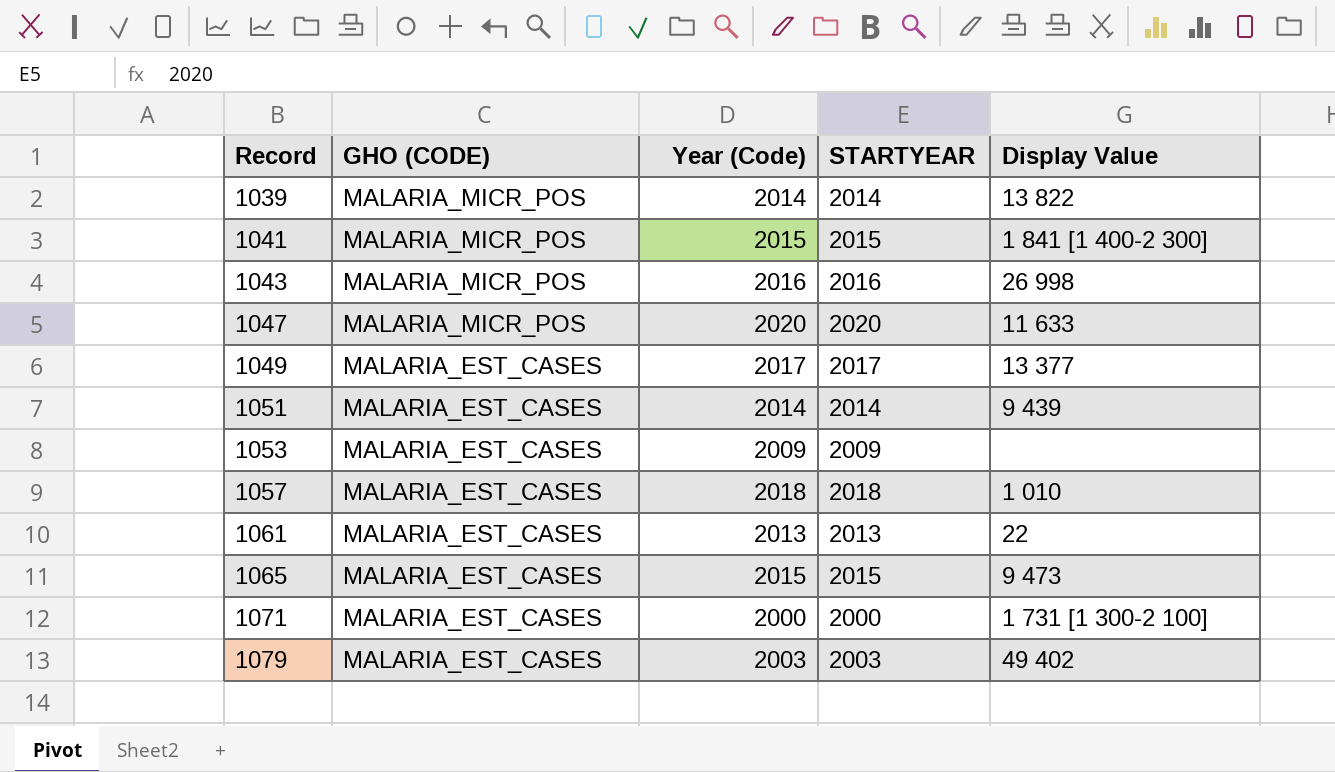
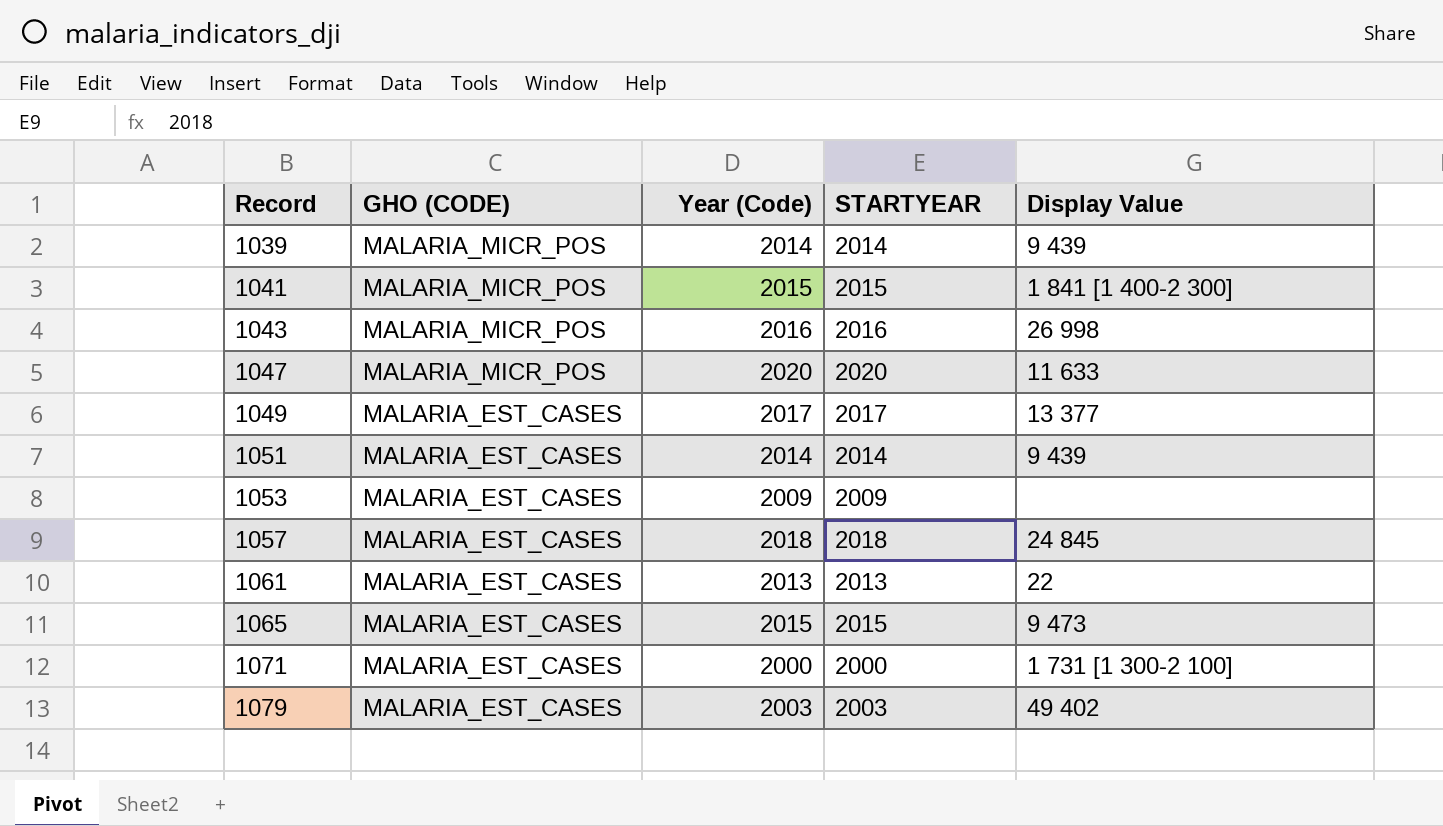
1039 | Display Value: 13 822 -> 9 439
1057 | Display Value: 1 010 -> 24 845

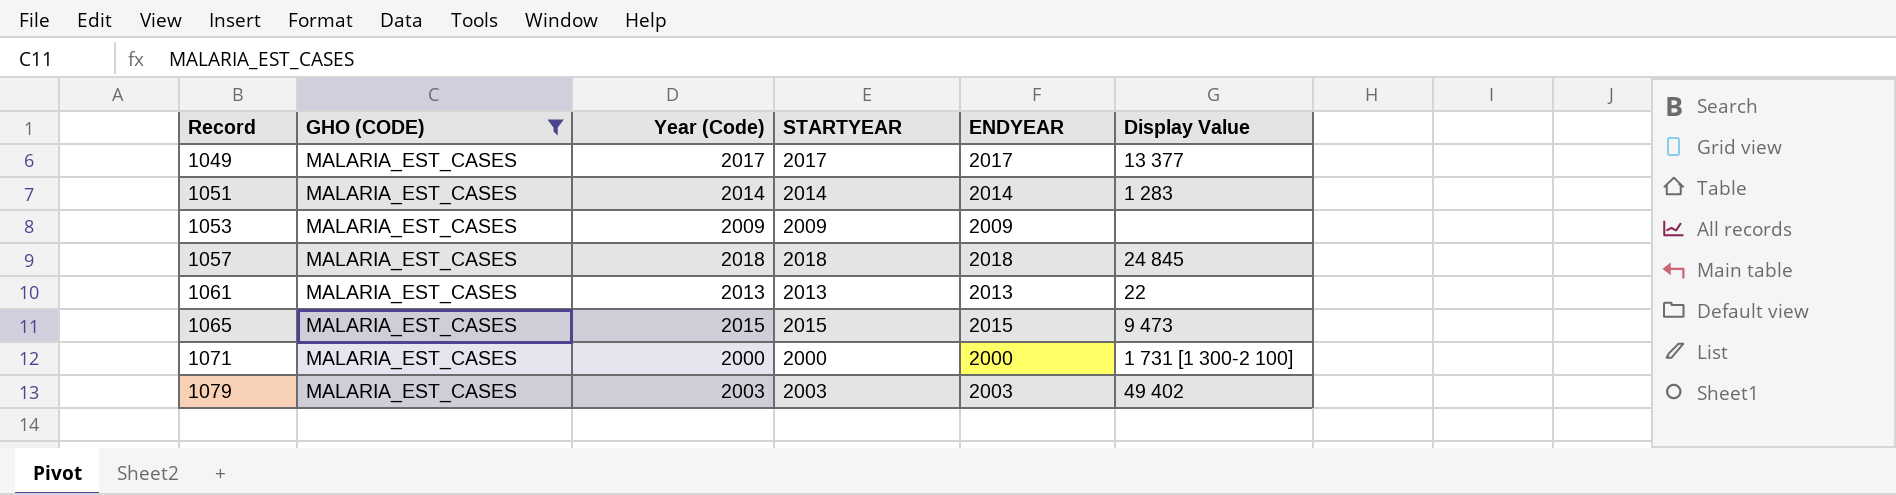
filter: none -> GHO (CODE) = MALARIA_EST_CASES
column ENDYEAR | position: none -> 5
1051 | Display Value: 9 439 -> 1 283

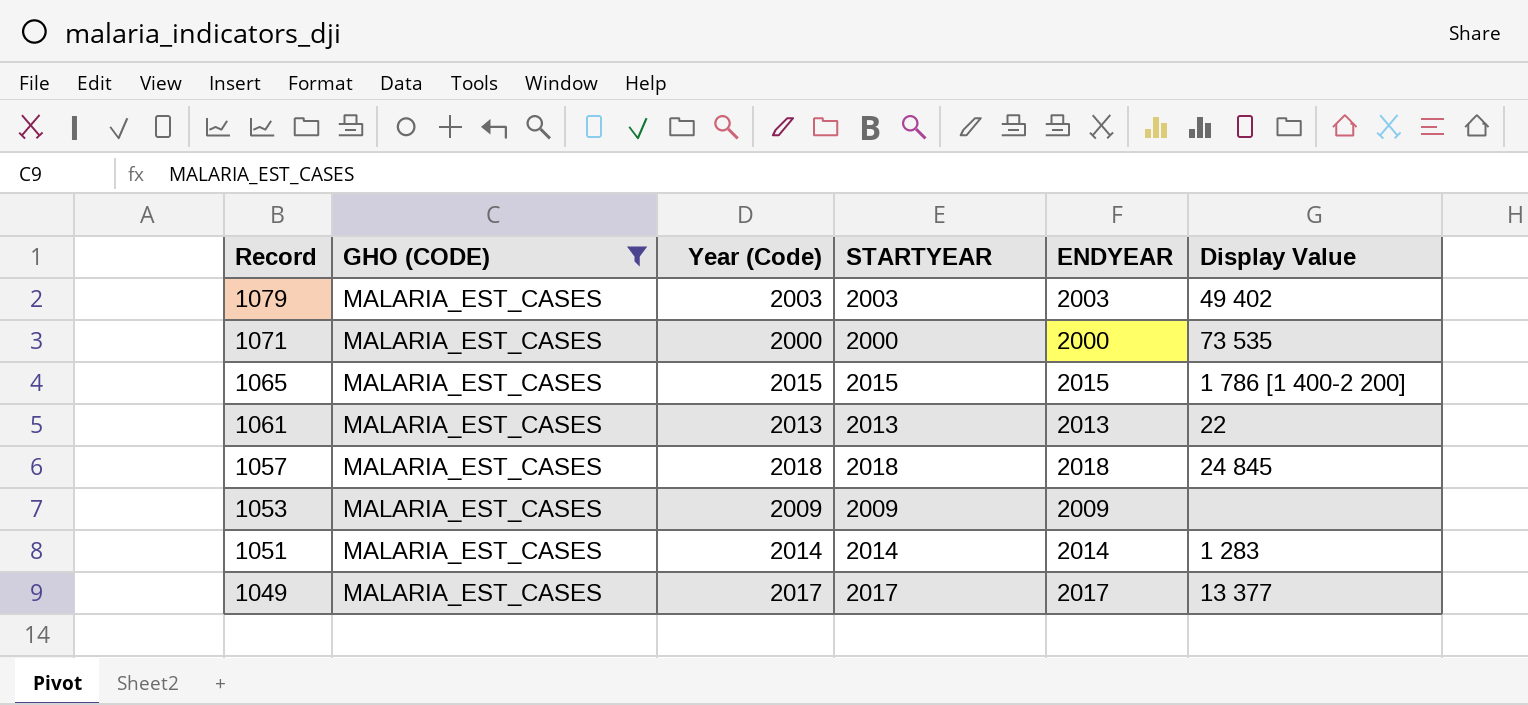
row order: Record ascending -> Record descending
1071 | Display Value: 1 731 [1 300-2 100] -> 73 535
1065 | Display Value: 9 473 -> 1 786 [1 400-2 200]

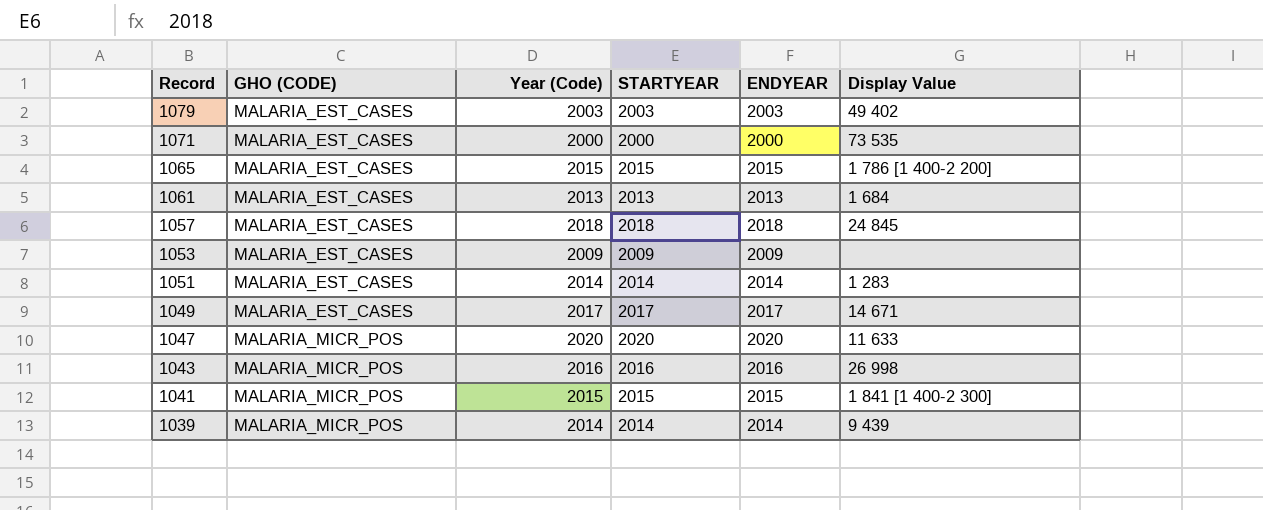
filter: GHO (CODE) = MALARIA_EST_CASES -> none
1061 | Display Value: 22 -> 1 684
1049 | Display Value: 13 377 -> 14 671

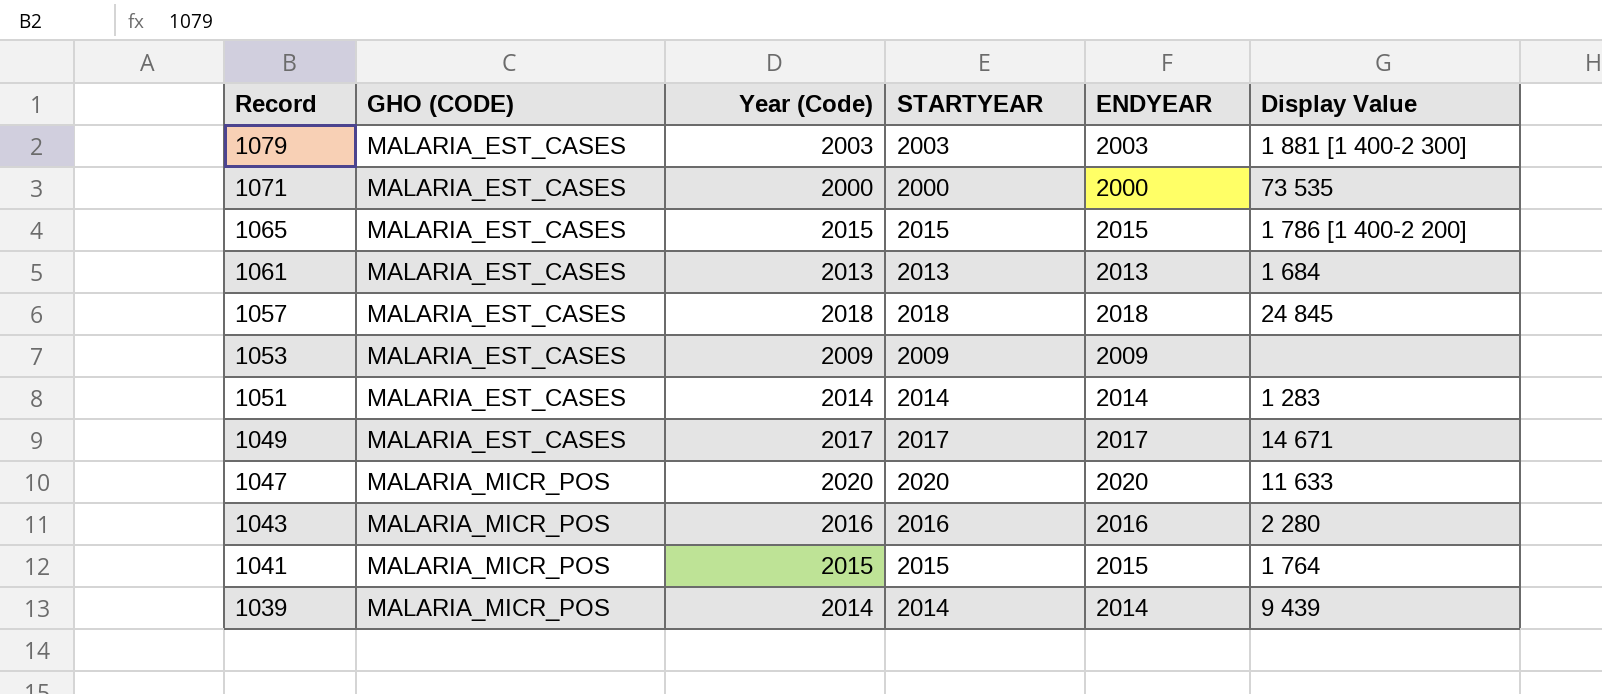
1079 | Display Value: 49 402 -> 1 881 [1 400-2 300]
1043 | Display Value: 26 998 -> 2 280
1041 | Display Value: 1 841 [1 400-2 300] -> 1 764

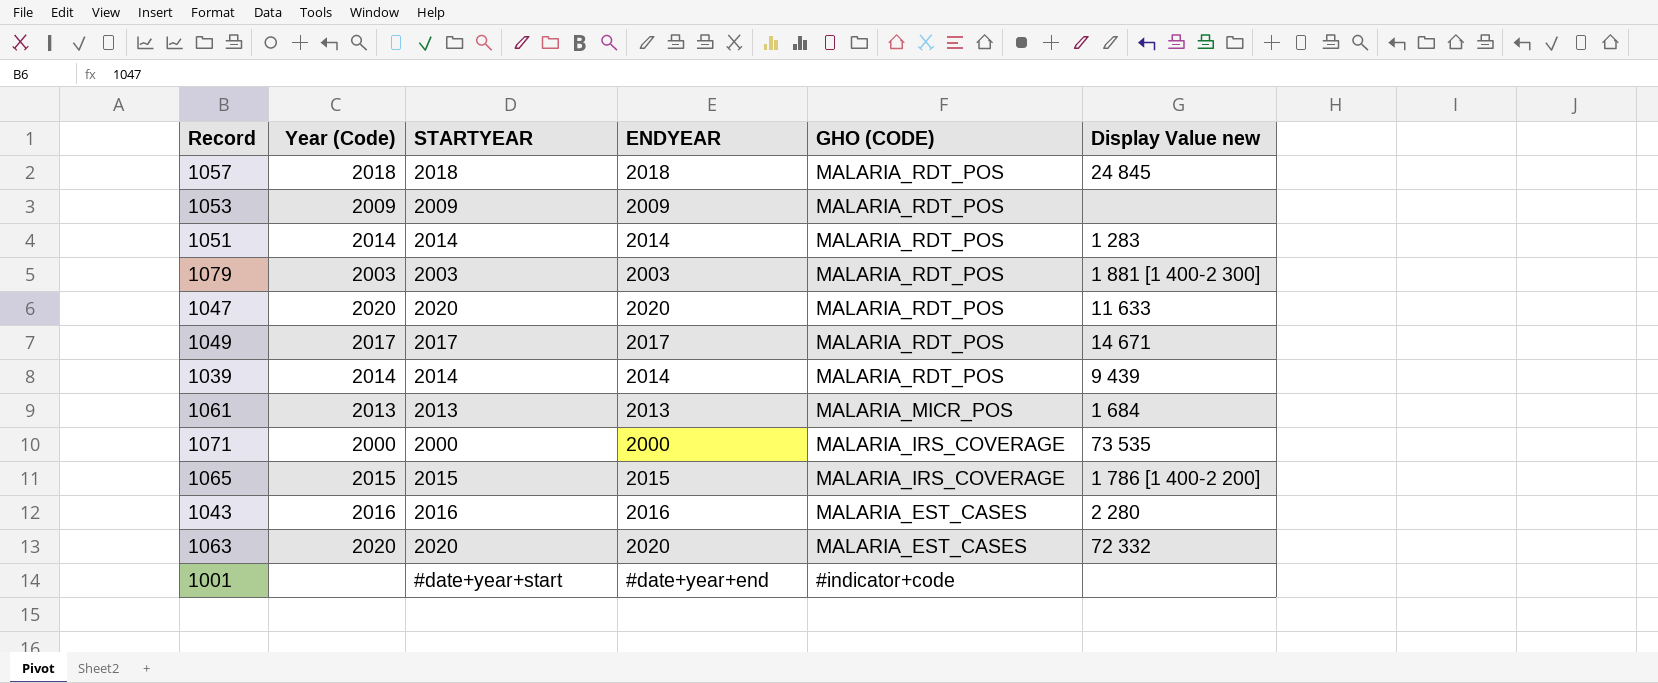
row order: Record descending -> GHO (CODE) descending
column GHO (CODE) | position: 2 -> 5
column name: Display Value -> Display Value new
row 1041: MALARIA_MICR_POS | 2015 | 2015 | 2015 | 1 764 -> none
1057 | GHO (CODE): MALARIA_EST_CASES -> MALARIA_RDT_POS
1053 | GHO (CODE): MALARIA_EST_CASES -> MALARIA_RDT_POS
1051 | GHO (CODE): MALARIA_EST_CASES -> MALARIA_RDT_POS
1079 | GHO (CODE): MALARIA_EST_CASES -> MALARIA_RDT_POS
1047 | GHO (CODE): MALARIA_MICR_POS -> MALARIA_RDT_POS
1049 | GHO (CODE): MALARIA_EST_CASES -> MALARIA_RDT_POS
1039 | GHO (CODE): MALARIA_MICR_POS -> MALARIA_RDT_POS
1061 | GHO (CODE): MALARIA_EST_CASES -> MALARIA_MICR_POS
1071 | GHO (CODE): MALARIA_EST_CASES -> MALARIA_IRS_COVERAGE
1065 | GHO (CODE): MALARIA_EST_CASES -> MALARIA_IRS_COVERAGE
1043 | GHO (CODE): MALARIA_MICR_POS -> MALARIA_EST_CASES
row 1063: none -> 2020 | 2020 | 2020 | MALARIA_EST_CASES | 72 332
row 1001: none -> none | #date+year+start | #date+year+end | #indicator+code | none

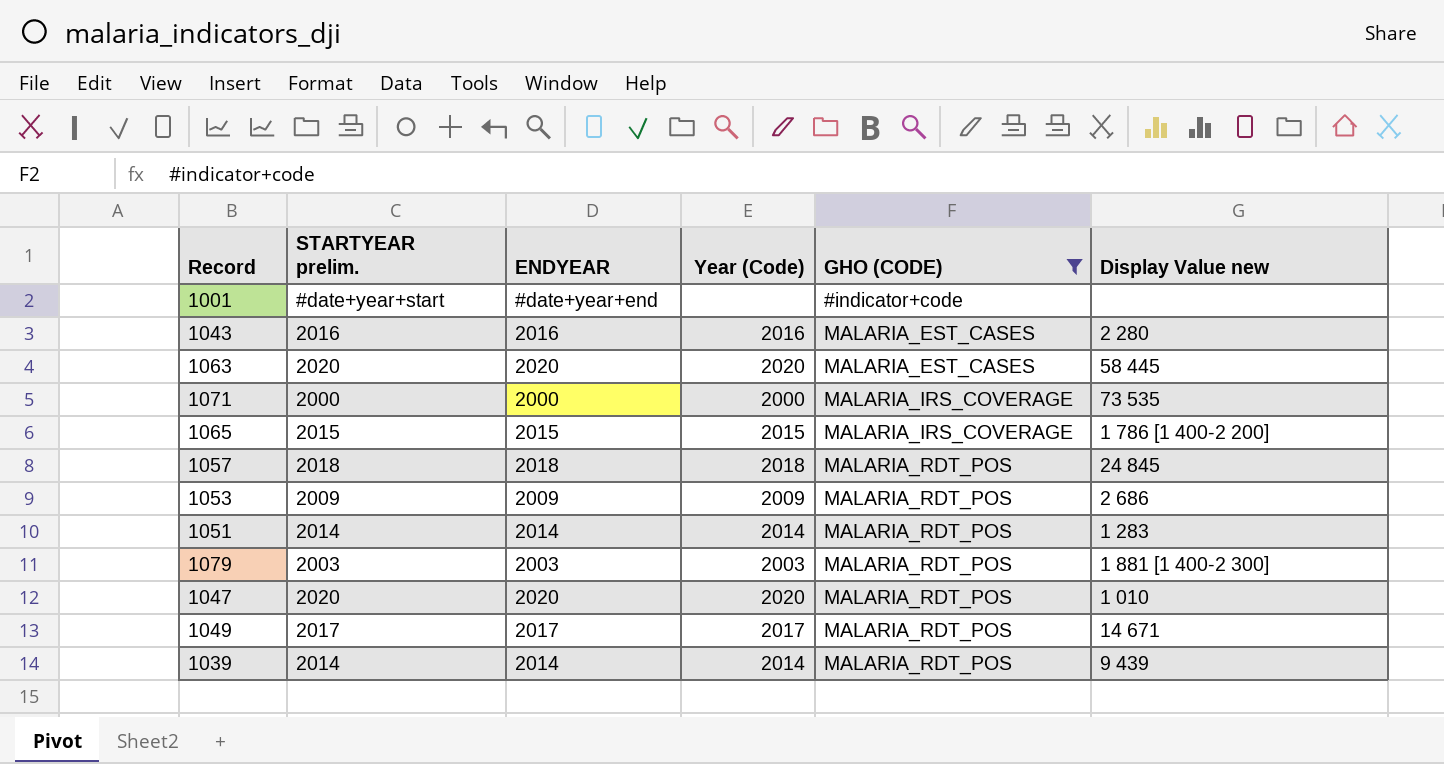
filter: none -> GHO (CODE) != MALARIA_MICR_POS
row order: GHO (CODE) descending -> GHO (CODE) ascending
column name: STARTYEAR -> STARTYEAR prelim.
column Year (Code) | position: 2 -> 4
1063 | Display Value new: 72 332 -> 58 445
1053 | Display Value new: none -> 2 686
1047 | Display Value new: 11 633 -> 1 010

